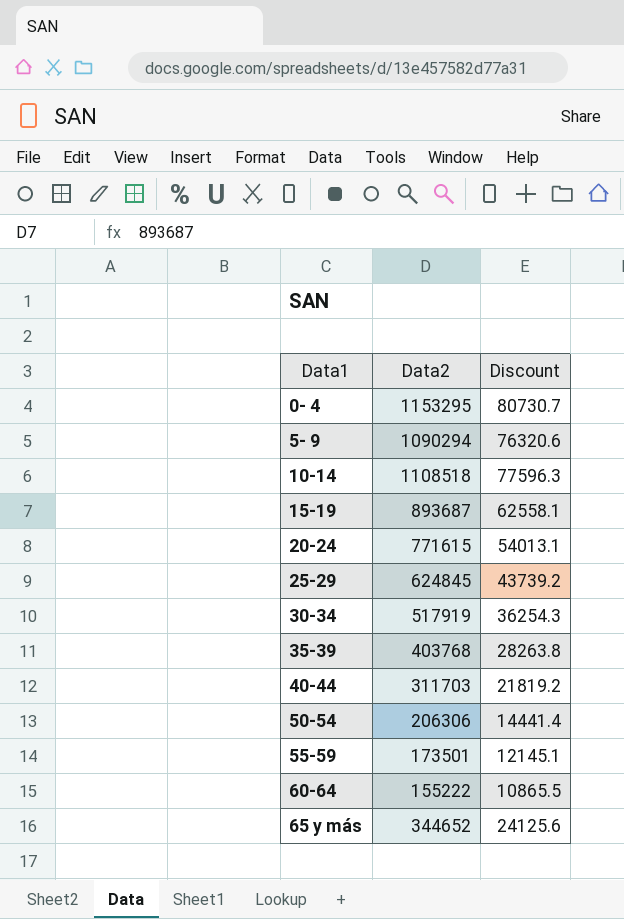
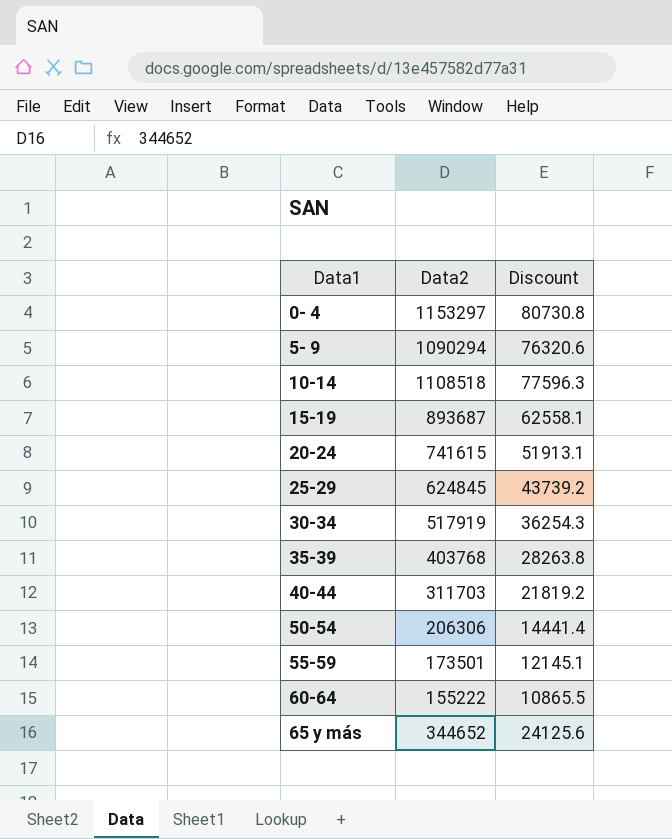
0- 4 | Data2: 1153295 -> 1153297
0- 4 | Discount: 80730.7 -> 80730.8
20-24 | Data2: 771615 -> 741615
20-24 | Discount: 54013.1 -> 51913.1

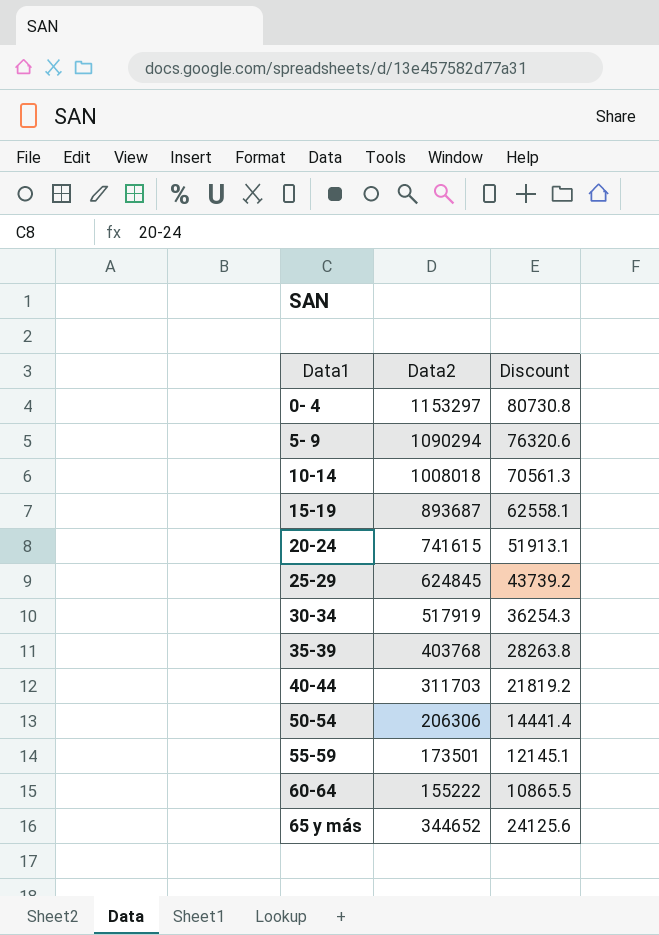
10-14 | Data2: 1108518 -> 1008018
10-14 | Discount: 77596.3 -> 70561.3

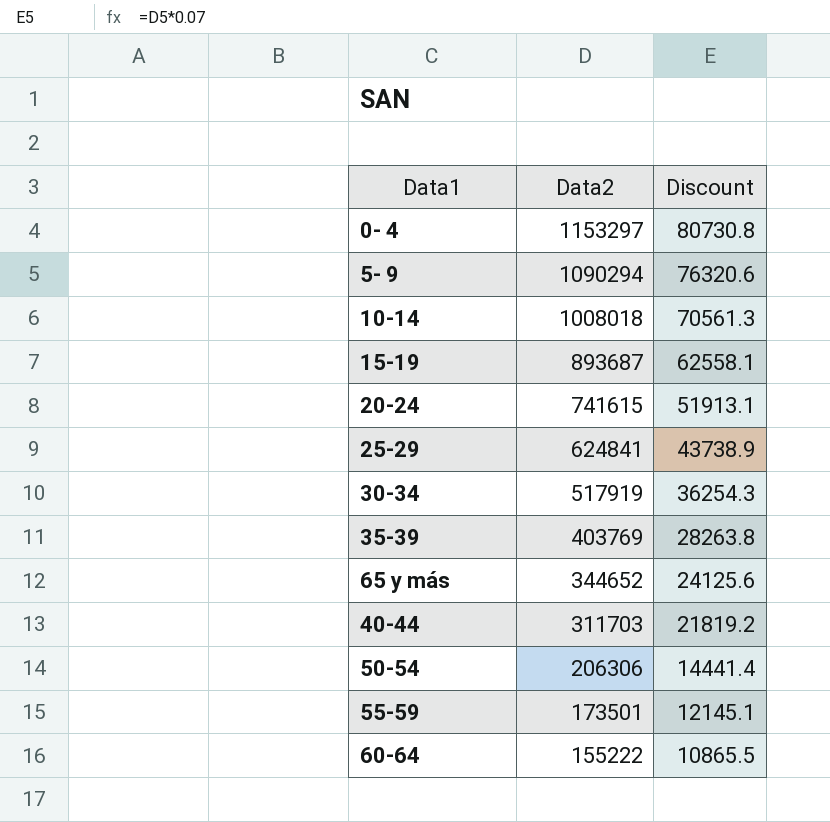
row order: Data1 ascending -> Data2 descending
25-29 | Data2: 624845 -> 624841
25-29 | Discount: 43739.2 -> 43738.9
35-39 | Data2: 403768 -> 403769

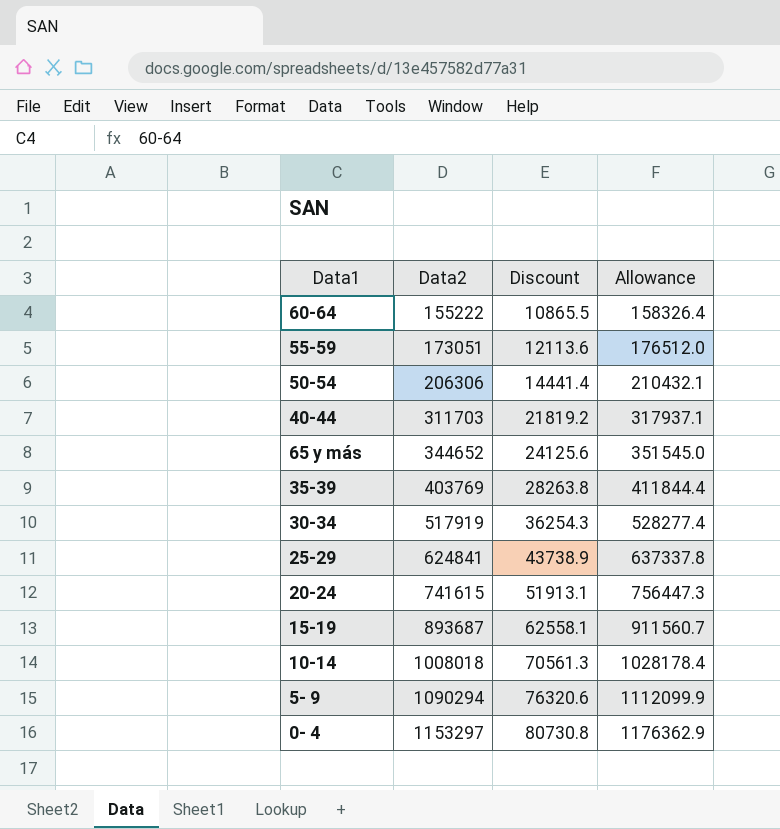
row order: Data2 descending -> Data2 ascending
column Allowance | formula: none -> [Data2] * 1.02
55-59 | Data2: 173501 -> 173051
55-59 | Discount: 12145.1 -> 12113.6

